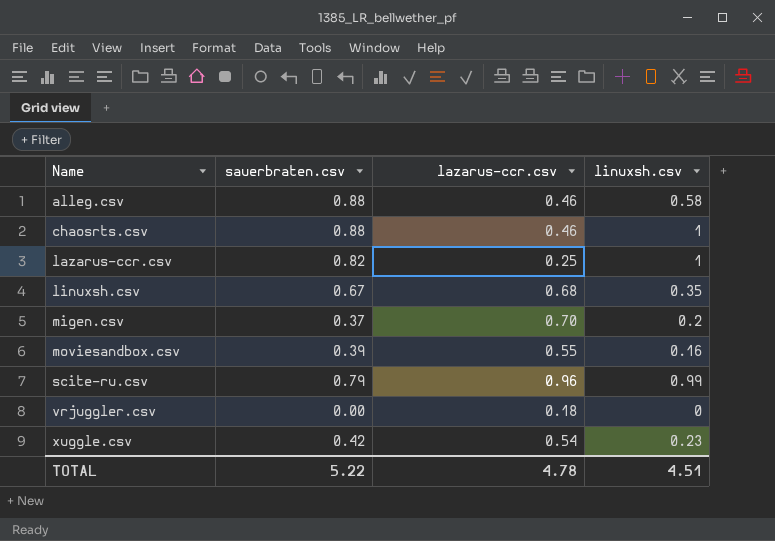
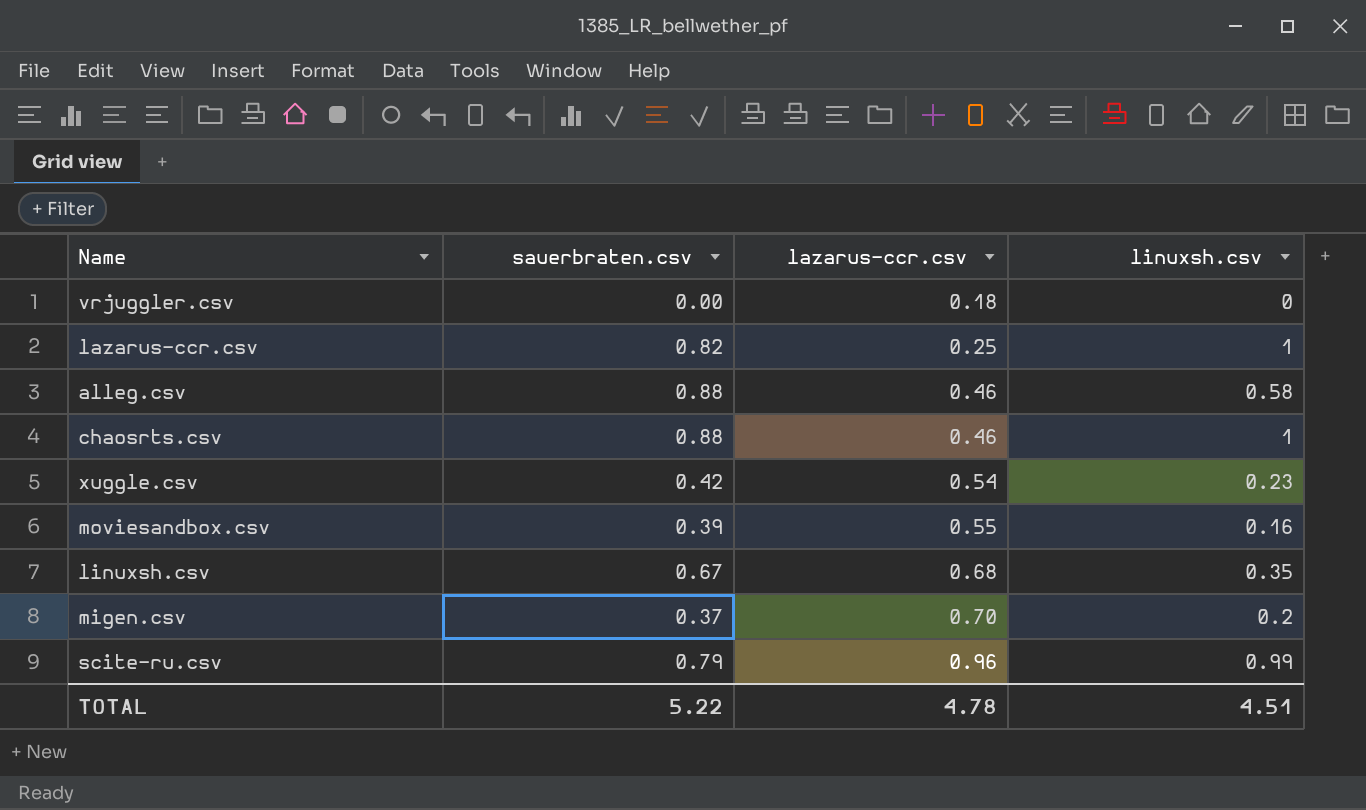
row order: Name ascending -> lazarus-ccr.csv ascending

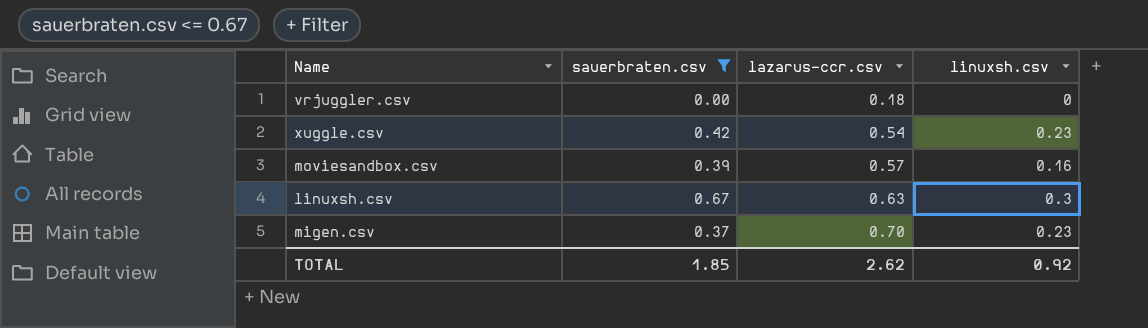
filter: none -> sauerbraten.csv <= 0.67
moviesandbox.csv | lazarus-ccr.csv: 0.55 -> 0.57
linuxsh.csv | lazarus-ccr.csv: 0.68 -> 0.63
linuxsh.csv | linuxsh.csv: 0.35 -> 0.3
migen.csv | linuxsh.csv: 0.2 -> 0.23
TOTAL | sauerbraten.csv: 5.22 -> 1.85
TOTAL | lazarus-ccr.csv: 4.78 -> 2.62
TOTAL | linuxsh.csv: 4.51 -> 0.92

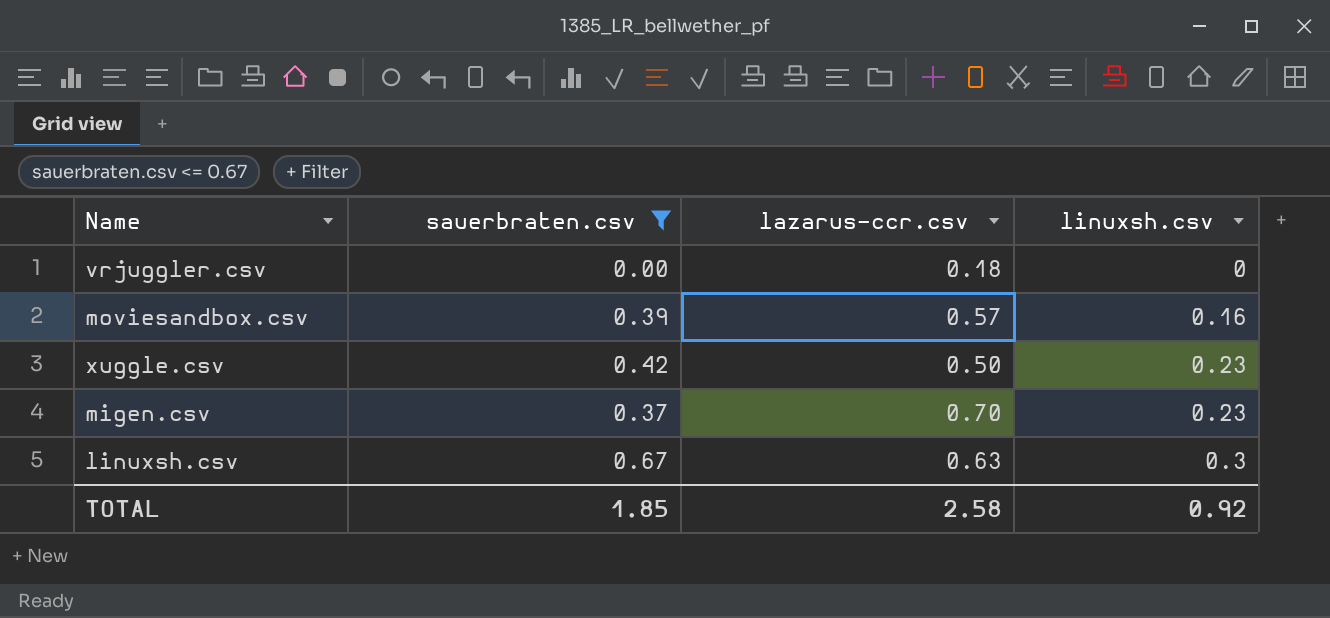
row order: lazarus-ccr.csv ascending -> linuxsh.csv ascending
xuggle.csv | lazarus-ccr.csv: 0.54 -> 0.50
TOTAL | lazarus-ccr.csv: 2.62 -> 2.58

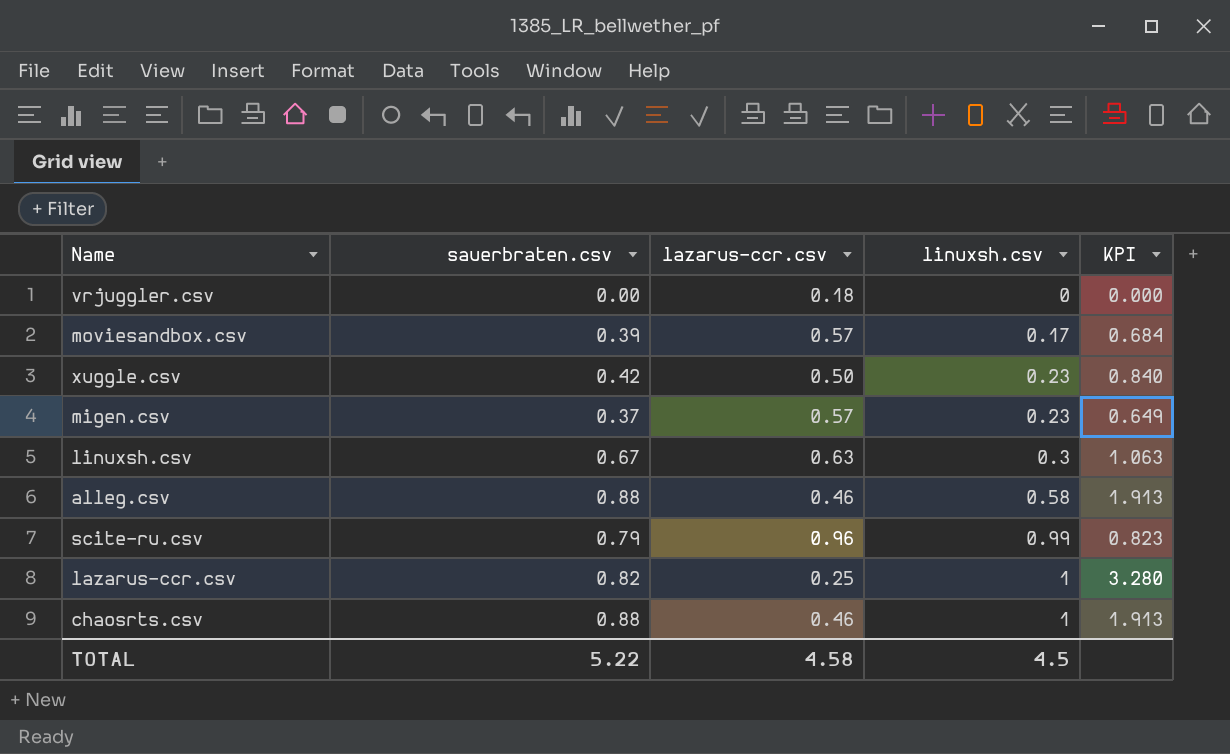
filter: sauerbraten.csv <= 0.67 -> none
column KPI | formula: none -> [sauerbraten.csv] / [lazarus-ccr.csv]
moviesandbox.csv | linuxsh.csv: 0.16 -> 0.17
migen.csv | lazarus-ccr.csv: 0.70 -> 0.57
TOTAL | sauerbraten.csv: 1.85 -> 5.22
TOTAL | lazarus-ccr.csv: 2.58 -> 4.58
TOTAL | linuxsh.csv: 0.92 -> 4.5

